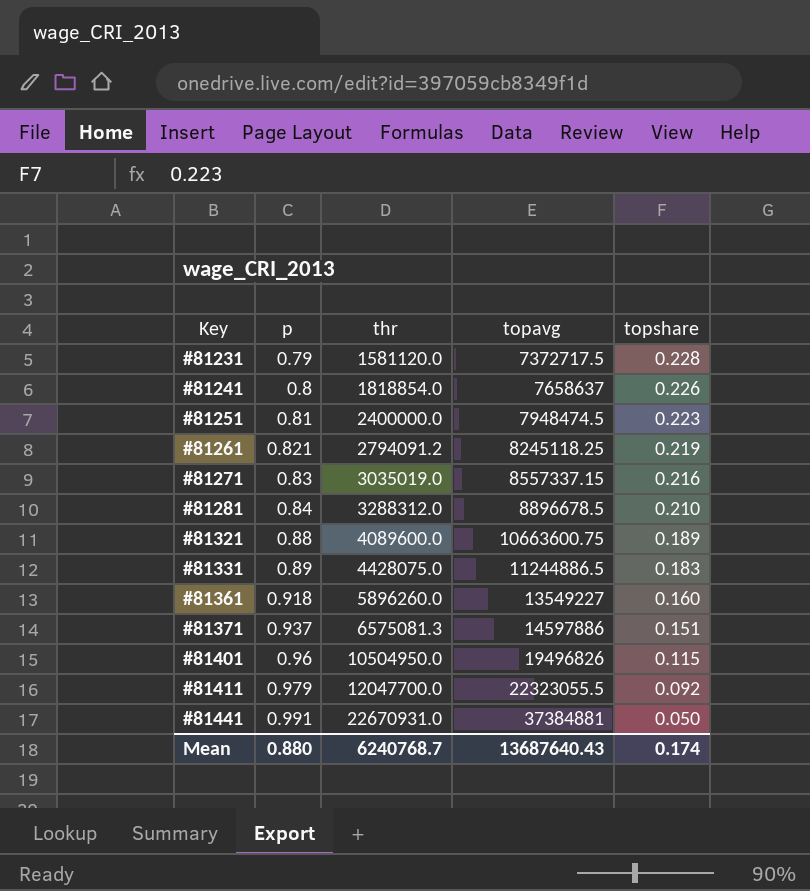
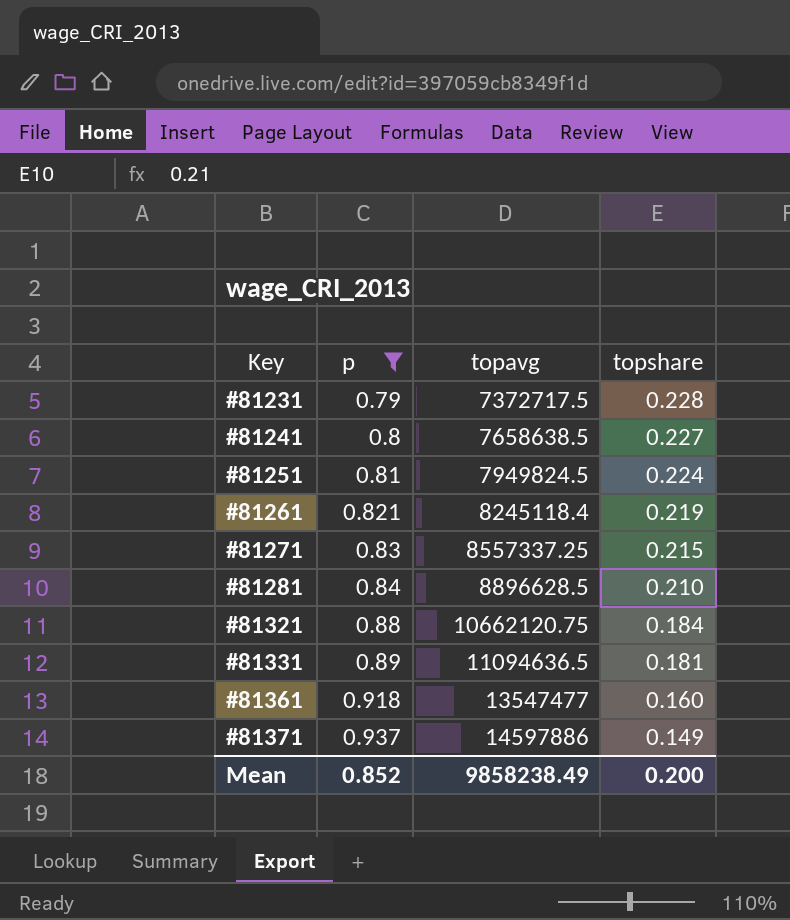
filter: none -> p <= 0.937
column thr | position: 3 -> none
#81241 | topavg: 7658637 -> 7658638.5
#81241 | topshare: 0.226 -> 0.227
#81251 | topavg: 7948474.5 -> 7949824.5
#81251 | topshare: 0.223 -> 0.224
#81261 | topavg: 8245118.25 -> 8245118.4
#81271 | topavg: 8557337.15 -> 8557337.25
#81271 | topshare: 0.216 -> 0.215
#81281 | topavg: 8896678.5 -> 8896628.5
#81321 | topavg: 10663600.75 -> 10662120.75
#81321 | topshare: 0.189 -> 0.184
#81331 | topavg: 11244886.5 -> 11094636.5
#81331 | topshare: 0.183 -> 0.181
#81361 | topavg: 13549227 -> 13547477
#81371 | topshare: 0.151 -> 0.149
Mean | p: 0.880 -> 0.852
Mean | topavg: 13687640.43 -> 9858238.49
Mean | topshare: 0.174 -> 0.200

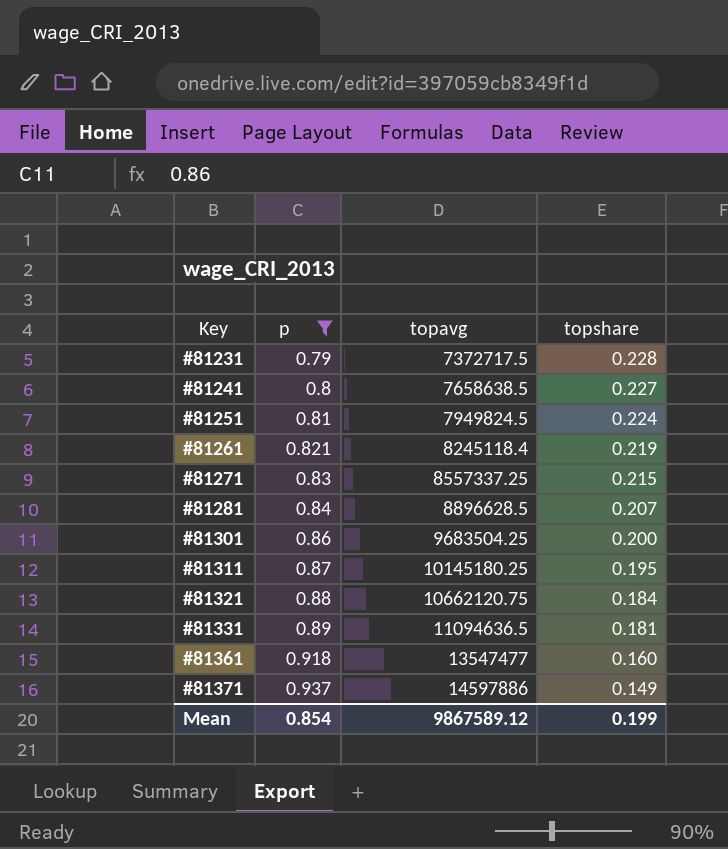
#81281 | topshare: 0.210 -> 0.207
row #81301: none -> 0.86 | 9683504.25 | 0.200
row #81311: none -> 0.87 | 10145180.25 | 0.195
Mean | p: 0.852 -> 0.854
Mean | topavg: 9858238.49 -> 9867589.12
Mean | topshare: 0.200 -> 0.199

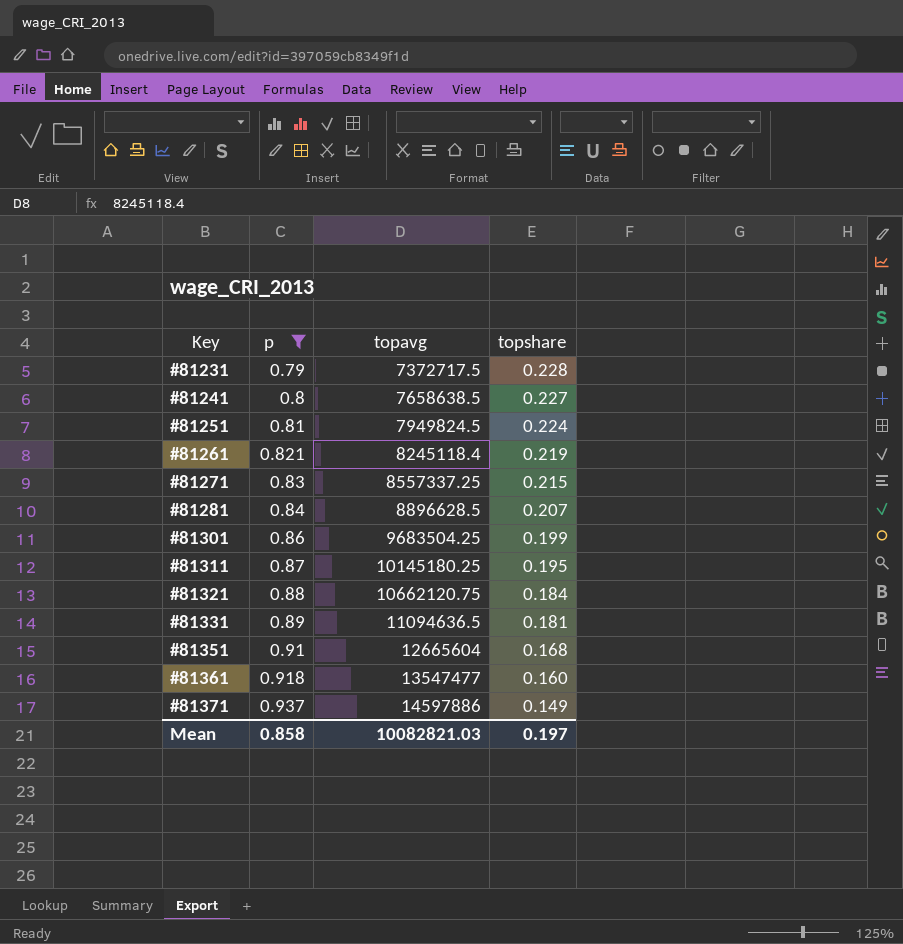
#81301 | topshare: 0.200 -> 0.199
row #81351: none -> 0.91 | 12665604 | 0.168
Mean | p: 0.854 -> 0.858
Mean | topavg: 9867589.12 -> 10082821.03
Mean | topshare: 0.199 -> 0.197

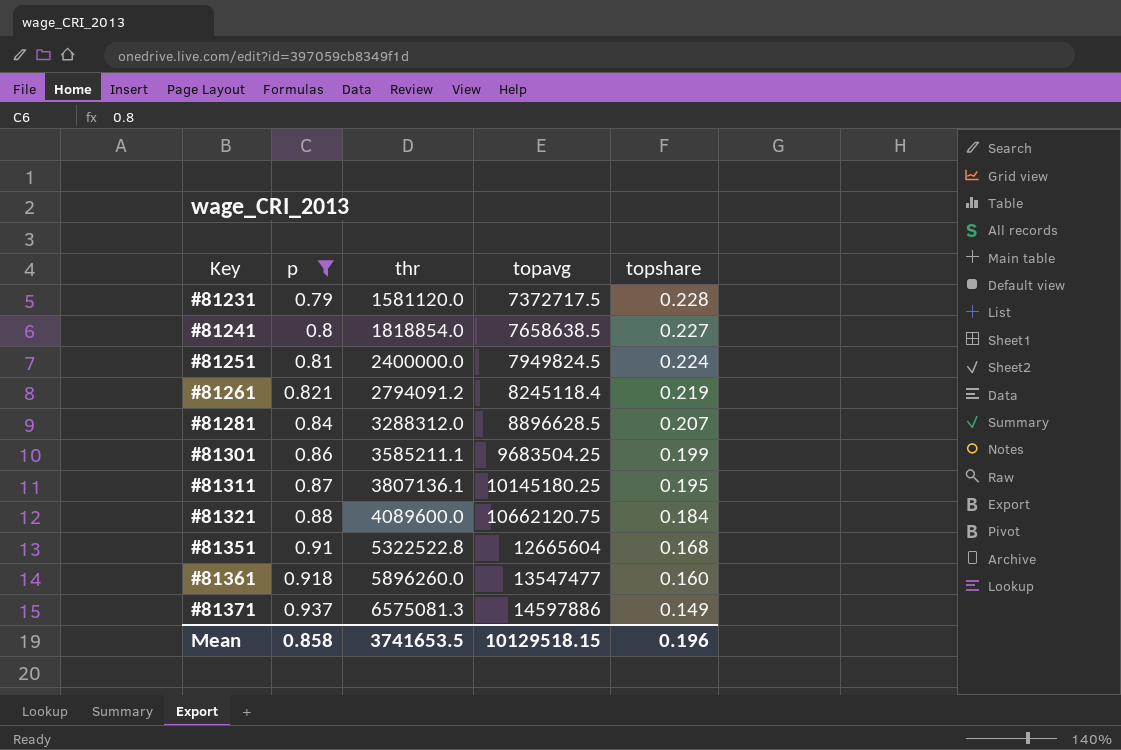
column thr | position: none -> 3
row #81271: 0.83 | 8557337.25 | 0.215 -> none
row #81331: 0.89 | 11094636.5 | 0.181 -> none
Mean | topavg: 10082821.03 -> 10129518.15
Mean | topshare: 0.197 -> 0.196

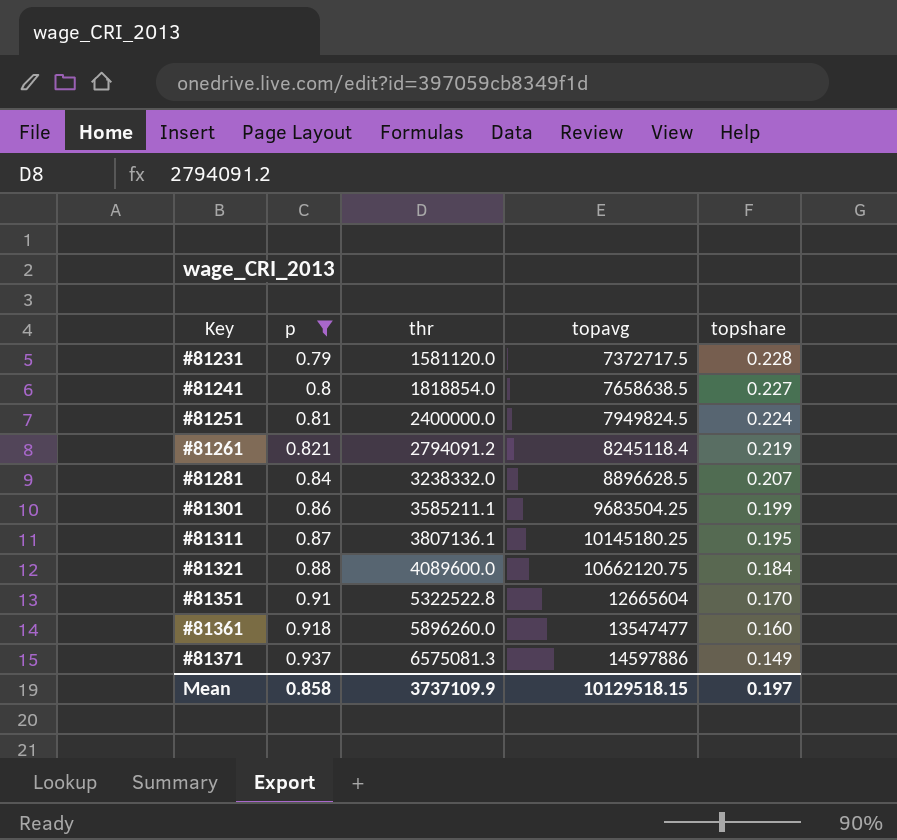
#81281 | thr: 3288312.0 -> 3238332.0
#81351 | topshare: 0.168 -> 0.170
Mean | thr: 3741653.5 -> 3737109.9
Mean | topshare: 0.196 -> 0.197

